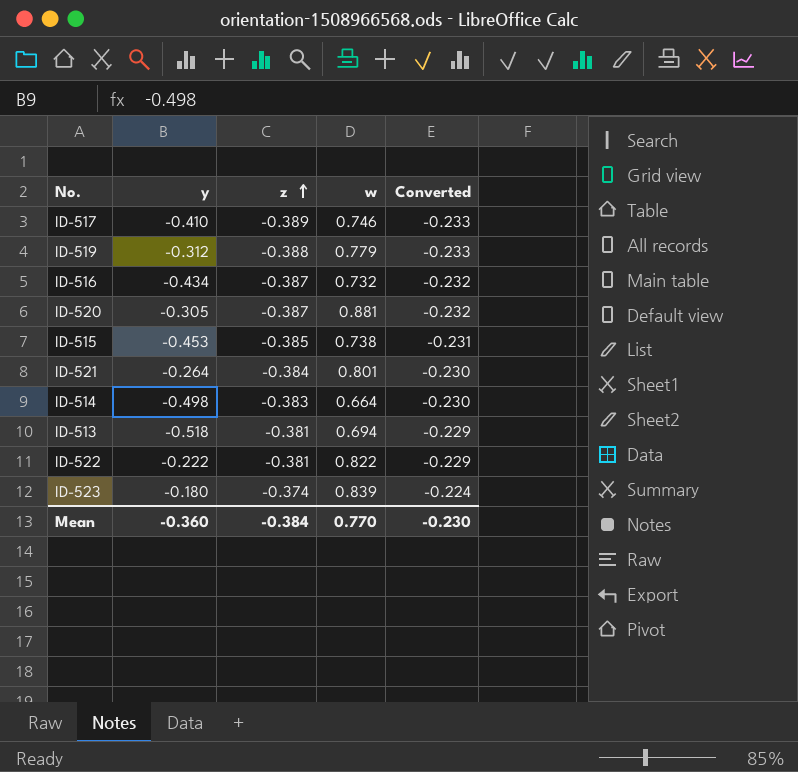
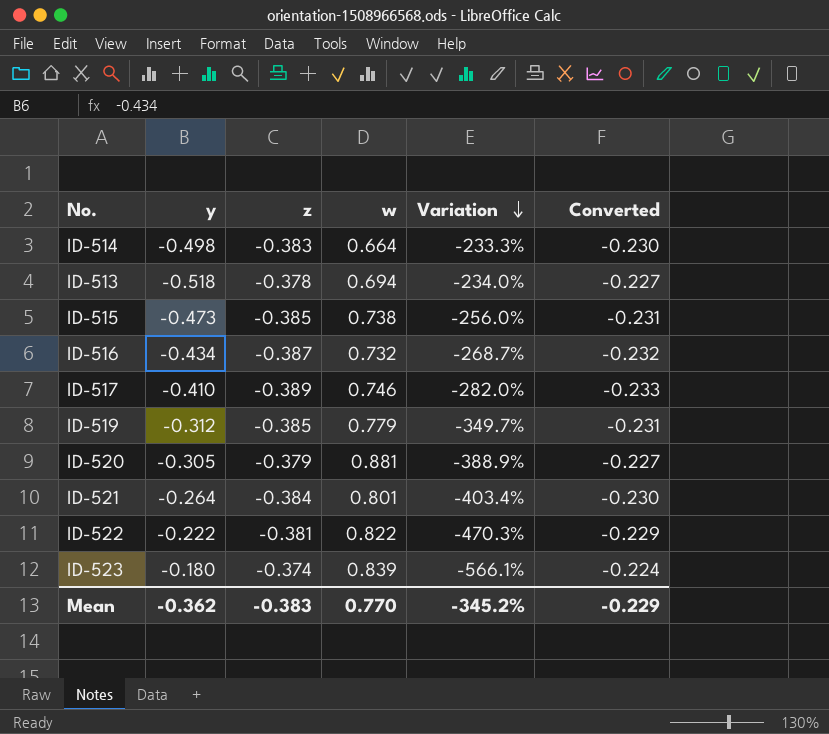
row order: z ascending -> Variation descending
column Variation | formula: none -> ([w] - [y]) / [y]
ID-513 | z: -0.381 -> -0.378
ID-513 | Converted: -0.229 -> -0.227
ID-515 | y: -0.453 -> -0.473
ID-519 | z: -0.388 -> -0.385
ID-519 | Converted: -0.233 -> -0.231
ID-520 | z: -0.387 -> -0.379
ID-520 | Converted: -0.232 -> -0.227
Mean | y: -0.360 -> -0.362
Mean | z: -0.384 -> -0.383
Mean | Converted: -0.230 -> -0.229

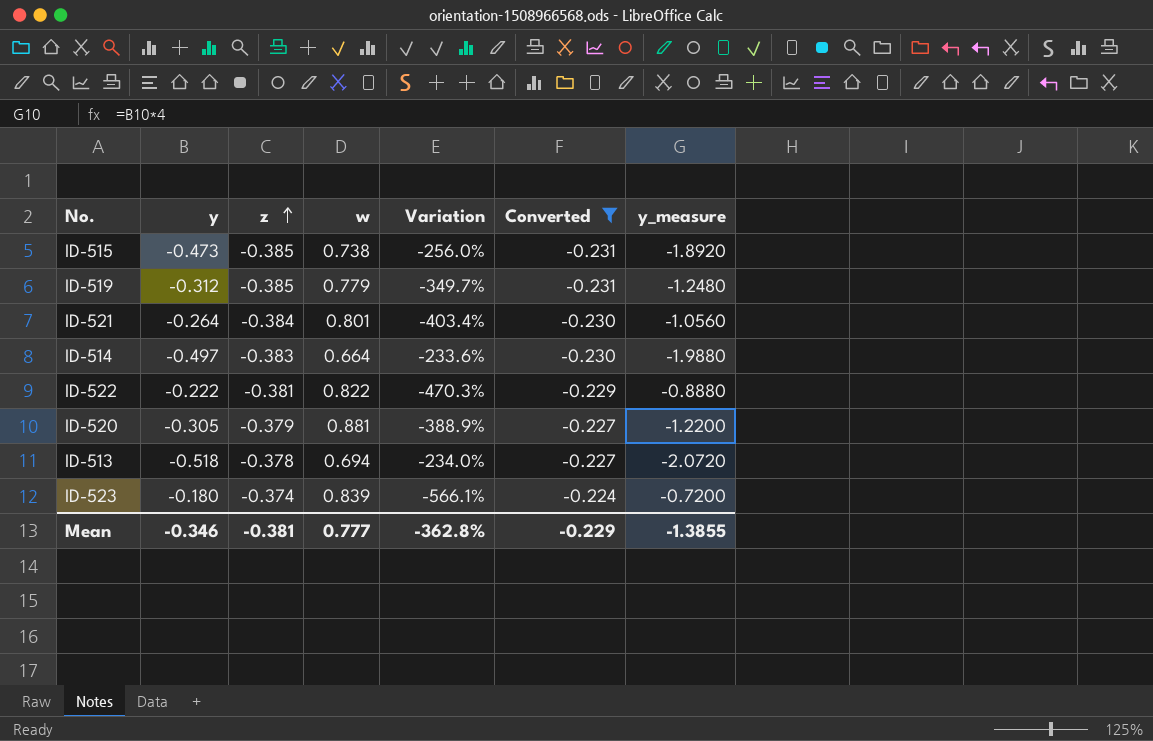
filter: none -> Converted >= -0.231
row order: Variation descending -> z ascending
column y_measure | formula: none -> [y] * 4
ID-514 | y: -0.498 -> -0.497
ID-514 | Variation: -233.3% -> -233.6%
Mean | y: -0.362 -> -0.346
Mean | z: -0.383 -> -0.381
Mean | w: 0.770 -> 0.777
Mean | Variation: -345.2% -> -362.8%

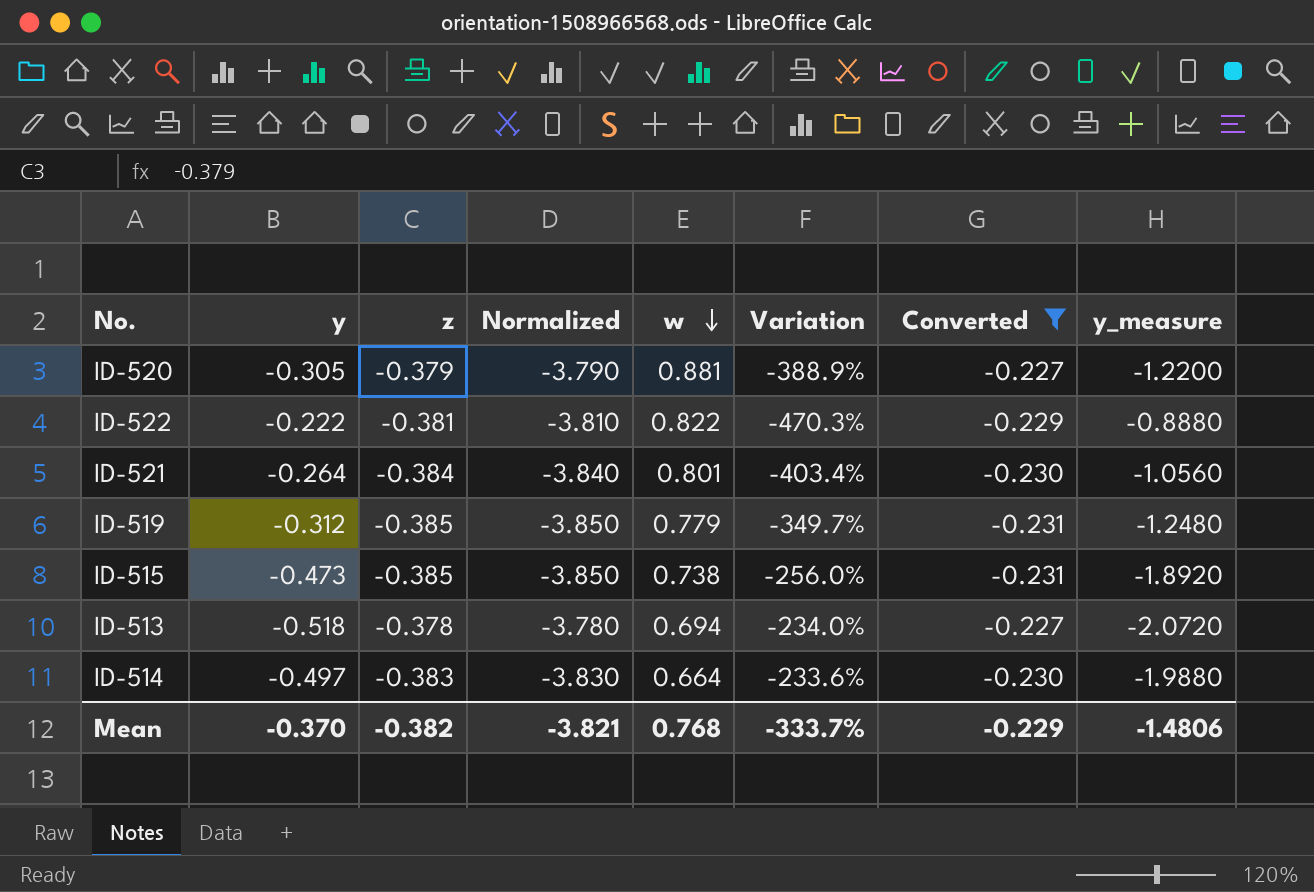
row order: z ascending -> w descending
column Normalized | formula: none -> [z] * 10
row ID-523: -0.180 | -0.374 | 0.839 | -566.1% | -0.224 | -0.7200 -> none
Mean | y: -0.346 -> -0.370
Mean | z: -0.381 -> -0.382
Mean | w: 0.777 -> 0.768
Mean | Variation: -362.8% -> -333.7%
Mean | y_measure: -1.3855 -> -1.4806

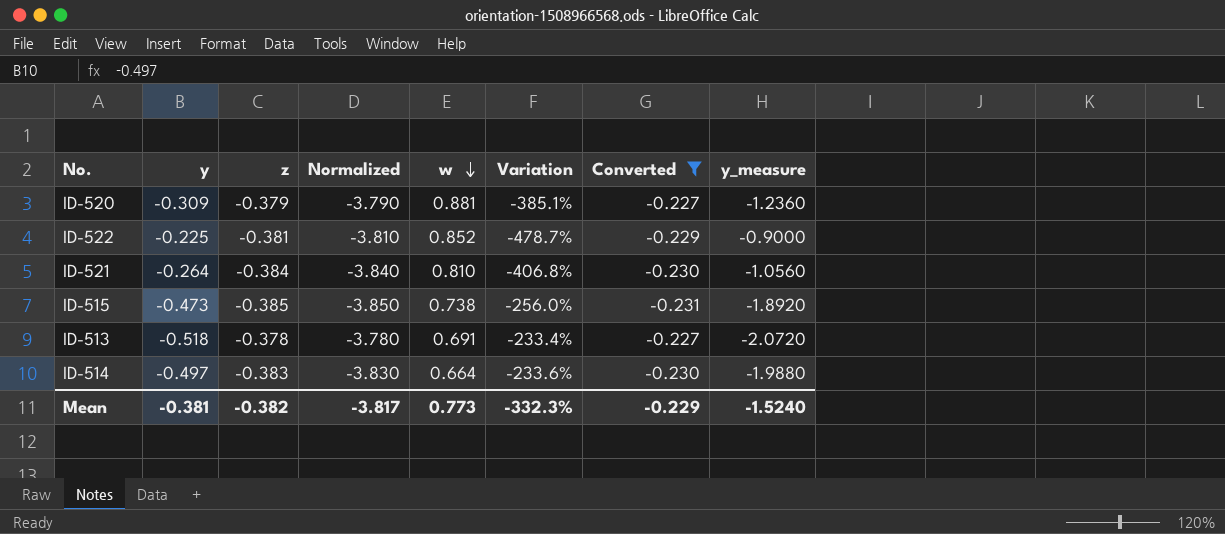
row ID-519: -0.312 | -0.385 | -3.850 | 0.779 | -349.7% | -0.231 | -1.2480 -> none
ID-520 | y: -0.305 -> -0.309
ID-520 | Variation: -388.9% -> -385.1%
ID-520 | y_measure: -1.2200 -> -1.2360
ID-522 | y: -0.222 -> -0.225
ID-522 | w: 0.822 -> 0.852
ID-522 | Variation: -470.3% -> -478.7%
ID-522 | y_measure: -0.8880 -> -0.9000
ID-521 | w: 0.801 -> 0.810
ID-521 | Variation: -403.4% -> -406.8%
ID-513 | w: 0.694 -> 0.691
ID-513 | Variation: -234.0% -> -233.4%
Mean | y: -0.370 -> -0.381
Mean | Normalized: -3.821 -> -3.817
Mean | w: 0.768 -> 0.773
Mean | Variation: -333.7% -> -332.3%
Mean | y_measure: -1.4806 -> -1.5240

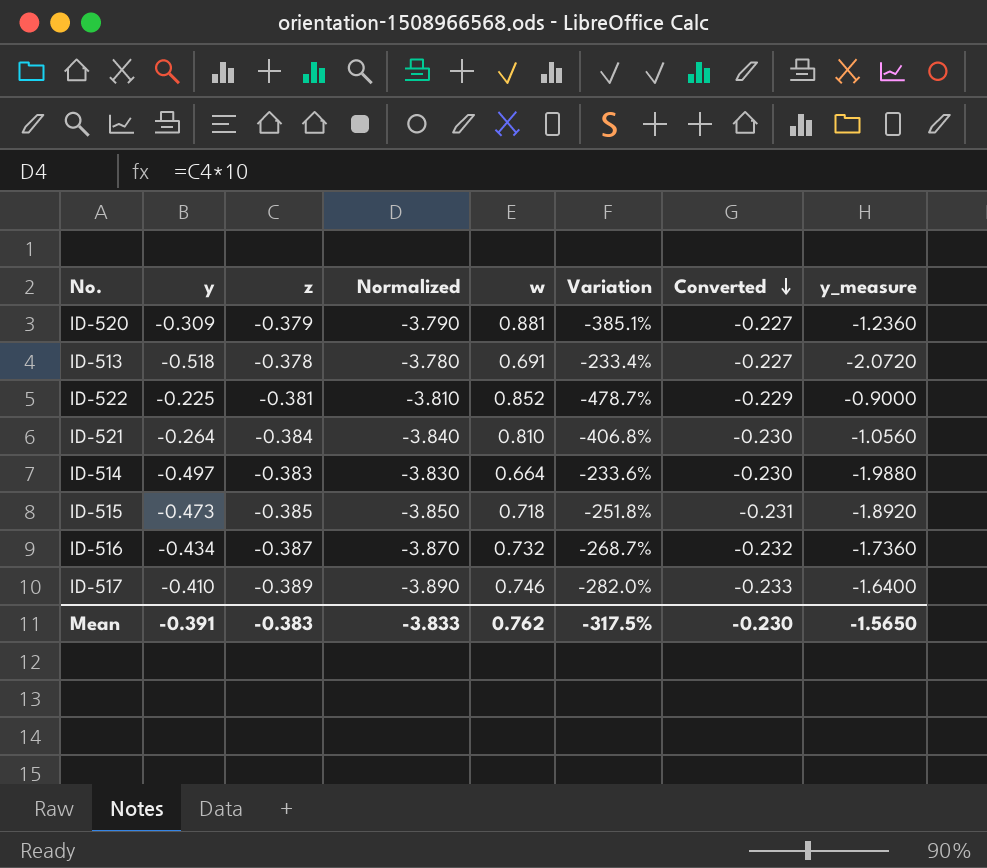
filter: Converted >= -0.231 -> none
row order: w descending -> Converted descending
ID-515 | w: 0.738 -> 0.718
ID-515 | Variation: -256.0% -> -251.8%
Mean | y: -0.381 -> -0.391
Mean | z: -0.382 -> -0.383
Mean | Normalized: -3.817 -> -3.833
Mean | w: 0.773 -> 0.762
Mean | Variation: -332.3% -> -317.5%
Mean | Converted: -0.229 -> -0.230
Mean | y_measure: -1.5240 -> -1.5650

